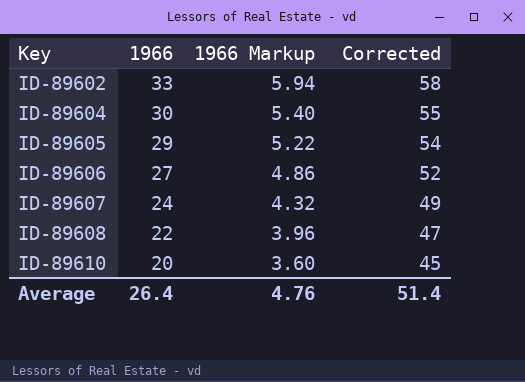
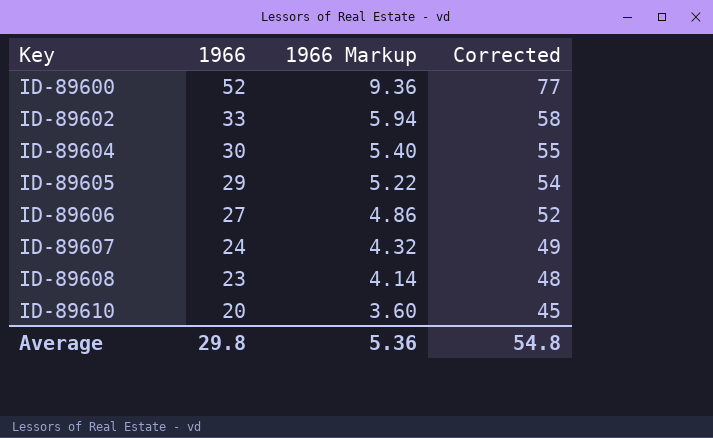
row ID-89600: none -> 52 | 9.36 | 77
ID-89608 | 1966: 22 -> 23
ID-89608 | 1966 Markup: 3.96 -> 4.14
ID-89608 | Corrected: 47 -> 48
Average | 1966: 26.4 -> 29.8
Average | 1966 Markup: 4.76 -> 5.36
Average | Corrected: 51.4 -> 54.8

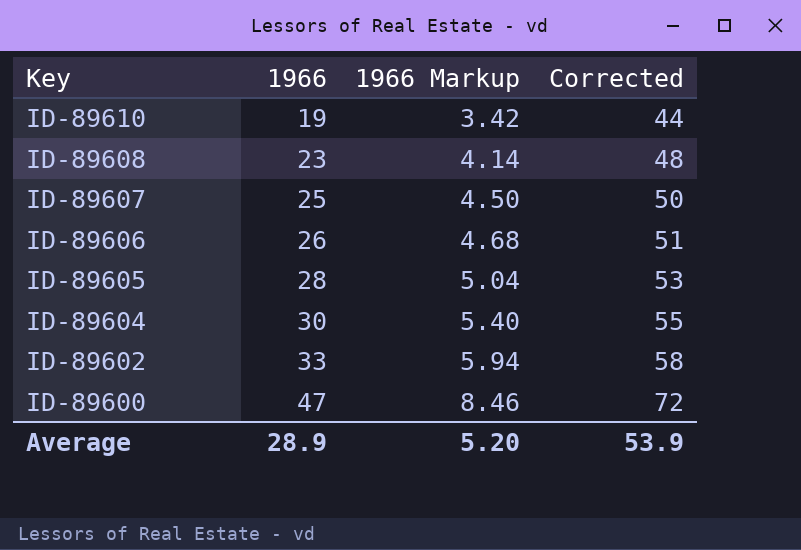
row order: Key ascending -> Key descending
ID-89610 | 1966: 20 -> 19
ID-89610 | 1966 Markup: 3.60 -> 3.42
ID-89610 | Corrected: 45 -> 44
ID-89607 | 1966: 24 -> 25
ID-89607 | 1966 Markup: 4.32 -> 4.50
ID-89607 | Corrected: 49 -> 50
ID-89606 | 1966: 27 -> 26
ID-89606 | 1966 Markup: 4.86 -> 4.68
ID-89606 | Corrected: 52 -> 51
ID-89605 | 1966: 29 -> 28
ID-89605 | 1966 Markup: 5.22 -> 5.04
ID-89605 | Corrected: 54 -> 53
ID-89600 | 1966: 52 -> 47
ID-89600 | 1966 Markup: 9.36 -> 8.46
ID-89600 | Corrected: 77 -> 72
Average | 1966: 29.8 -> 28.9
Average | 1966 Markup: 5.36 -> 5.20
Average | Corrected: 54.8 -> 53.9

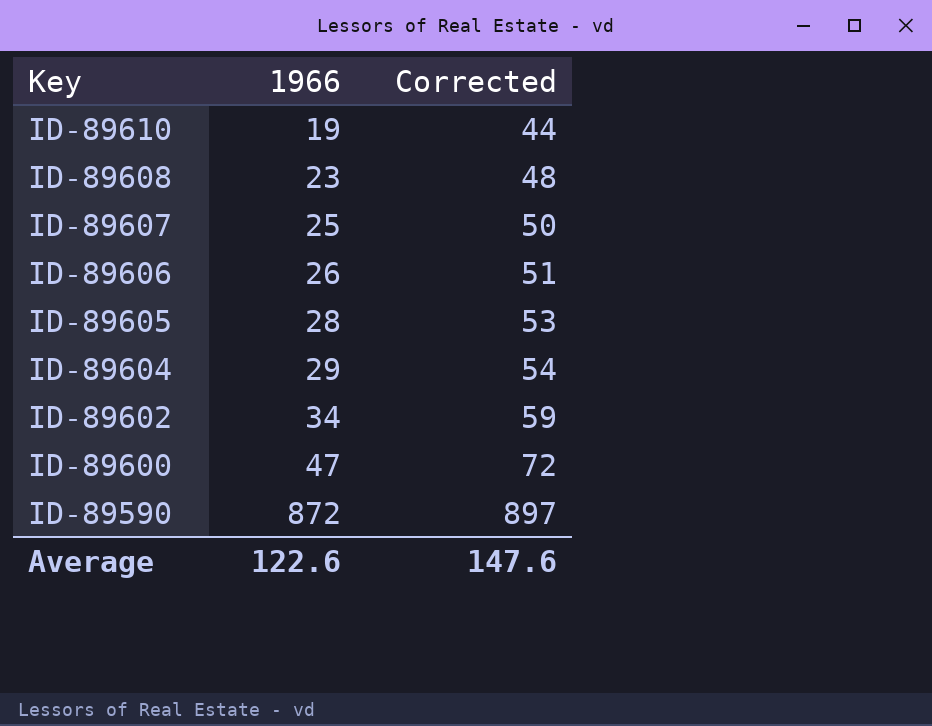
column 1966 Markup | formula: [1966] * 0.18 -> none
ID-89604 | 1966: 30 -> 29
ID-89604 | Corrected: 55 -> 54
ID-89602 | 1966: 33 -> 34
ID-89602 | Corrected: 58 -> 59
row ID-89590: none -> 872 | 897
Average | 1966: 28.9 -> 122.6
Average | Corrected: 53.9 -> 147.6

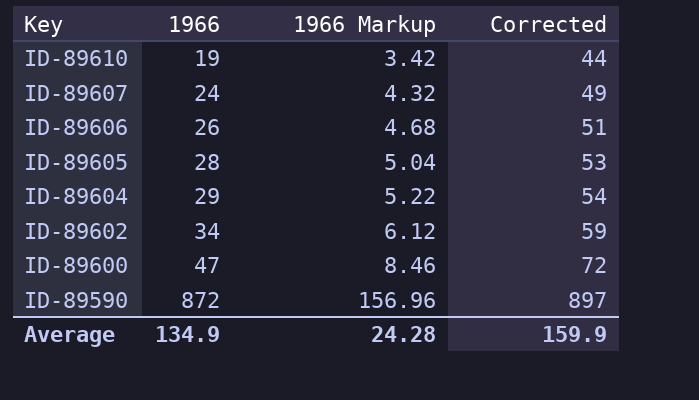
column 1966 Markup | formula: none -> [1966] * 0.18
row ID-89608: 23 | 48 -> none
ID-89607 | 1966: 25 -> 24
ID-89607 | Corrected: 50 -> 49
Average | 1966: 122.6 -> 134.9
Average | Corrected: 147.6 -> 159.9

